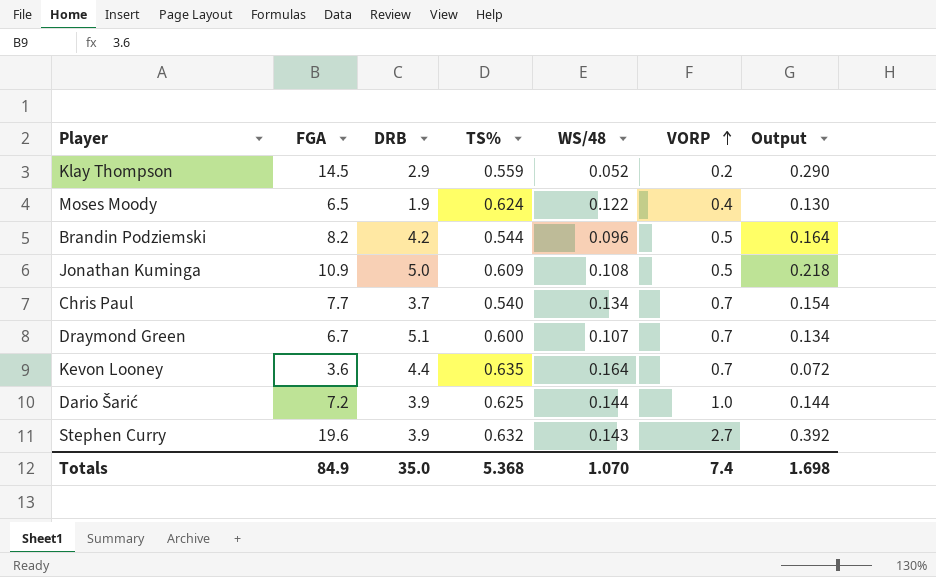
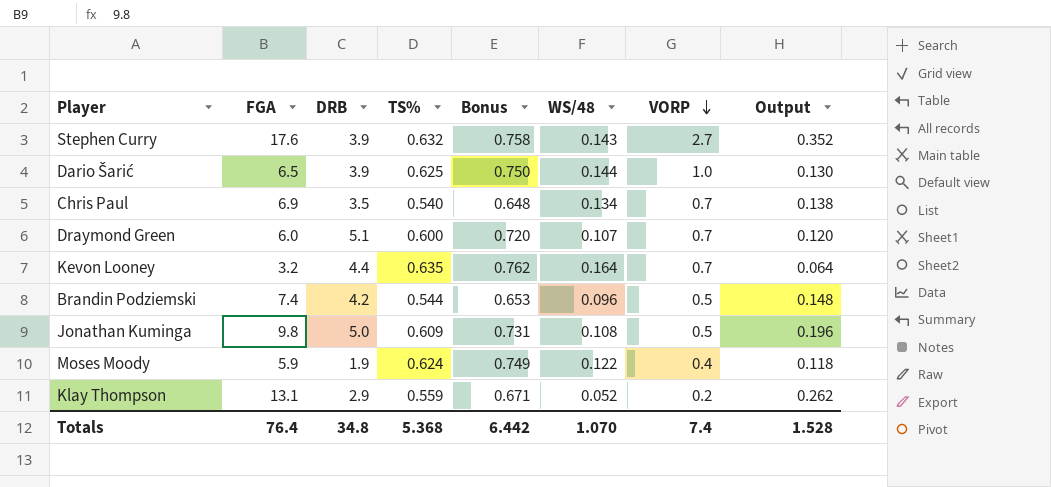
row order: VORP ascending -> VORP descending
column Bonus | formula: none -> [TS%] * 1.2
Stephen Curry | FGA: 19.6 -> 17.6
Stephen Curry | Output: 0.392 -> 0.352
Dario Šarić | FGA: 7.2 -> 6.5
Dario Šarić | Output: 0.144 -> 0.130
Chris Paul | FGA: 7.7 -> 6.9
Chris Paul | DRB: 3.7 -> 3.5
Chris Paul | Output: 0.154 -> 0.138
Draymond Green | FGA: 6.7 -> 6.0
Draymond Green | Output: 0.134 -> 0.120
Kevon Looney | FGA: 3.6 -> 3.2
Kevon Looney | Output: 0.072 -> 0.064
Brandin Podziemski | FGA: 8.2 -> 7.4
Brandin Podziemski | Output: 0.164 -> 0.148
Jonathan Kuminga | FGA: 10.9 -> 9.8
Jonathan Kuminga | Output: 0.218 -> 0.196
Moses Moody | FGA: 6.5 -> 5.9
Moses Moody | Output: 0.130 -> 0.118
Klay Thompson | FGA: 14.5 -> 13.1
Klay Thompson | Output: 0.290 -> 0.262
Totals | FGA: 84.9 -> 76.4
Totals | DRB: 35.0 -> 34.8
Totals | Output: 1.698 -> 1.528

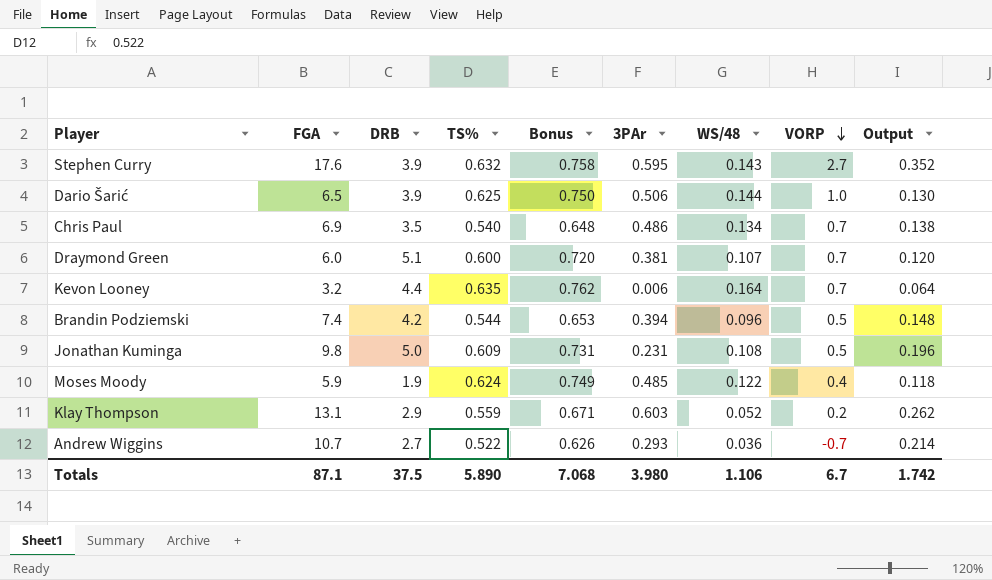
column 3PAr | position: none -> 6
row Andrew Wiggins: none -> 10.7 | 2.7 | 0.522 | 0.626 | 0.293 | 0.036 | -0.7 | 0.214
Totals | FGA: 76.4 -> 87.1
Totals | DRB: 34.8 -> 37.5
Totals | TS%: 5.368 -> 5.890
Totals | Bonus: 6.442 -> 7.068
Totals | WS/48: 1.070 -> 1.106
Totals | VORP: 7.4 -> 6.7
Totals | Output: 1.528 -> 1.742

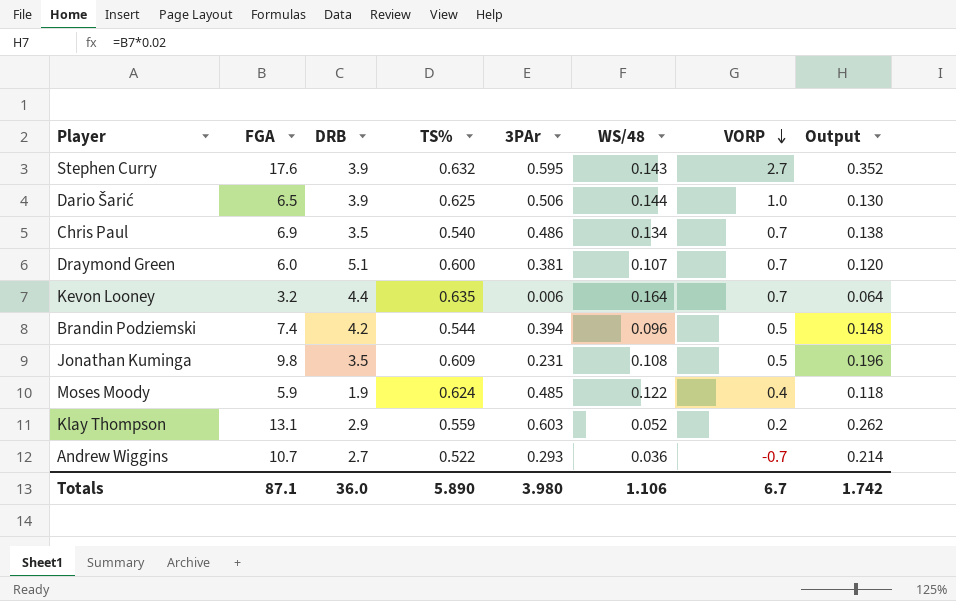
column Bonus | formula: [TS%] * 1.2 -> none
Jonathan Kuminga | DRB: 5.0 -> 3.5
Totals | DRB: 37.5 -> 36.0

